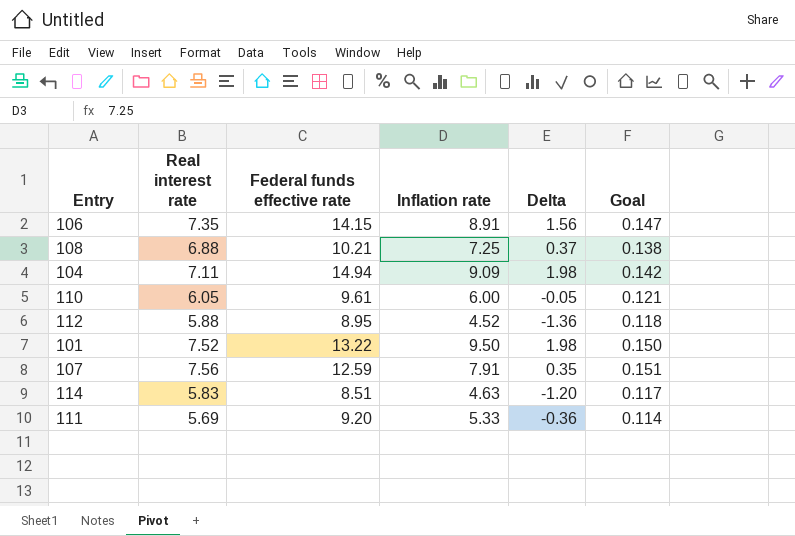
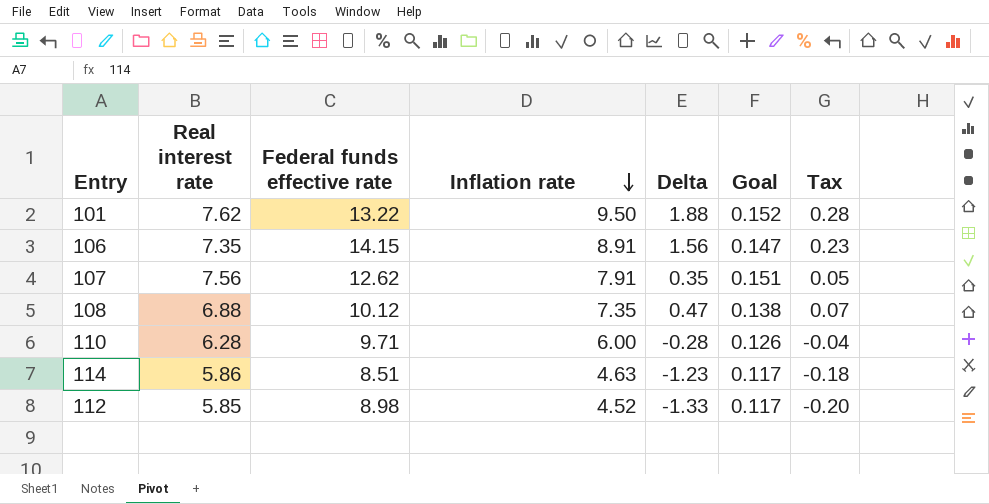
row order: none -> Inflation rate descending
column Tax | formula: none -> [Delta] * 0.15
row 104: 7.11 | 14.94 | 9.09 | 1.98 | 0.142 -> none
row 111: 5.69 | 9.20 | 5.33 | -0.36 | 0.114 -> none
101 | Real interest rate: 7.52 -> 7.62
101 | Delta: 1.98 -> 1.88
101 | Goal: 0.150 -> 0.152
107 | Federal funds effective rate: 12.59 -> 12.62
108 | Federal funds effective rate: 10.21 -> 10.12
108 | Inflation rate: 7.25 -> 7.35
108 | Delta: 0.37 -> 0.47
110 | Real interest rate: 6.05 -> 6.28
110 | Federal funds effective rate: 9.61 -> 9.71
110 | Delta: -0.05 -> -0.28
110 | Goal: 0.121 -> 0.126
114 | Real interest rate: 5.83 -> 5.86
114 | Delta: -1.20 -> -1.23
112 | Real interest rate: 5.88 -> 5.85
112 | Federal funds effective rate: 8.95 -> 8.98
112 | Delta: -1.36 -> -1.33
112 | Goal: 0.118 -> 0.117

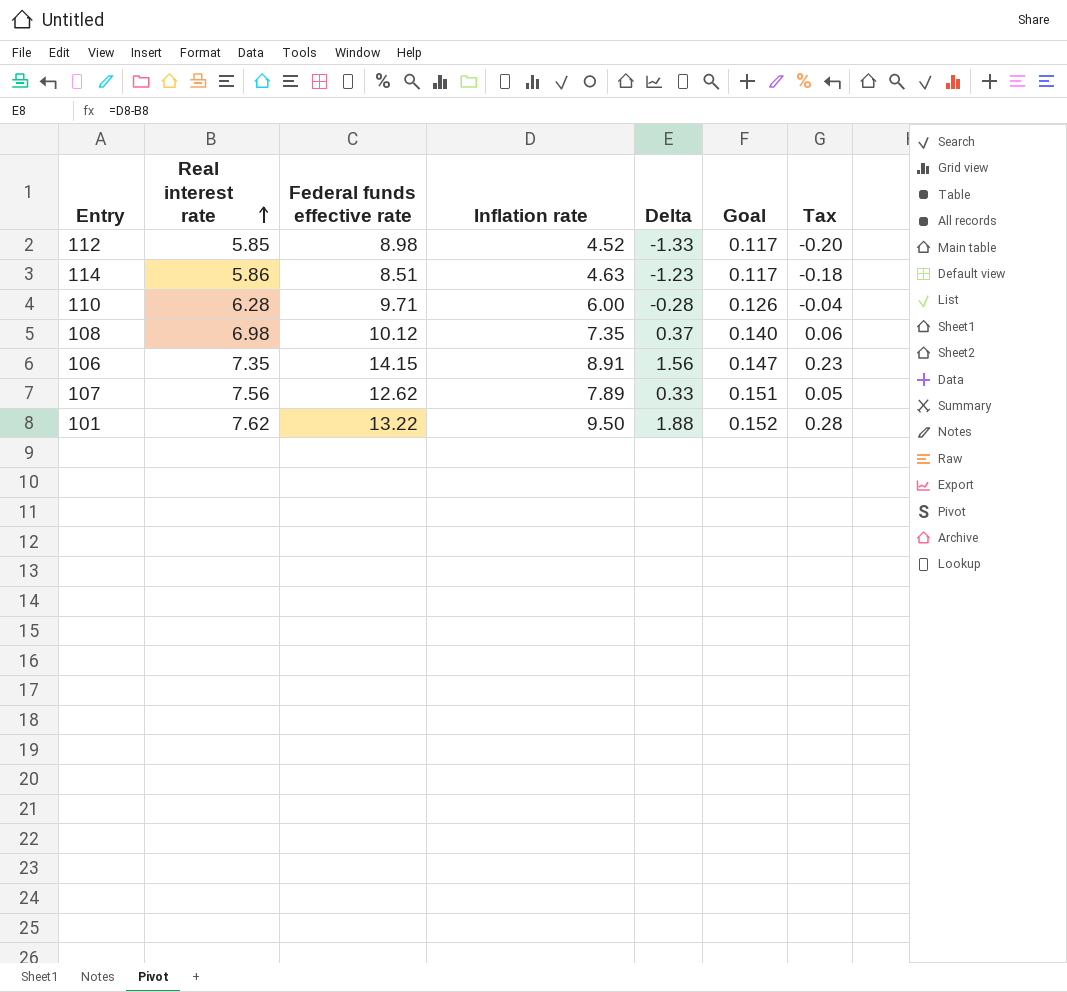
row order: Inflation rate descending -> Real interest rate ascending
108 | Real interest rate: 6.88 -> 6.98
108 | Delta: 0.47 -> 0.37
108 | Goal: 0.138 -> 0.140
108 | Tax: 0.07 -> 0.06
107 | Inflation rate: 7.91 -> 7.89
107 | Delta: 0.35 -> 0.33

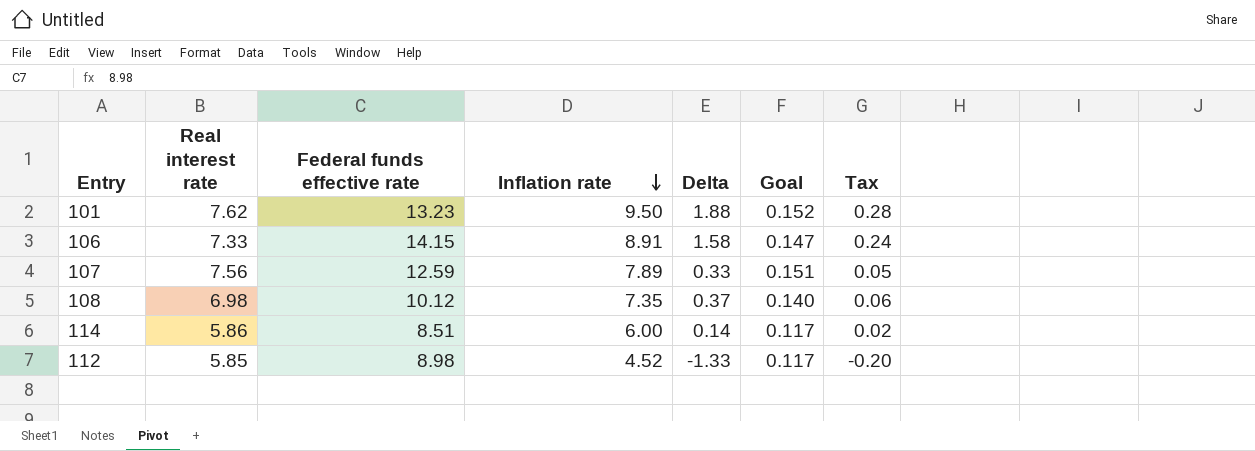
row order: Real interest rate ascending -> Inflation rate descending
row 110: 6.28 | 9.71 | 6.00 | -0.28 | 0.126 | -0.04 -> none
101 | Federal funds effective rate: 13.22 -> 13.23
106 | Real interest rate: 7.35 -> 7.33
106 | Delta: 1.56 -> 1.58
106 | Tax: 0.23 -> 0.24
107 | Federal funds effective rate: 12.62 -> 12.59
114 | Inflation rate: 4.63 -> 6.00
114 | Delta: -1.23 -> 0.14
114 | Tax: -0.18 -> 0.02

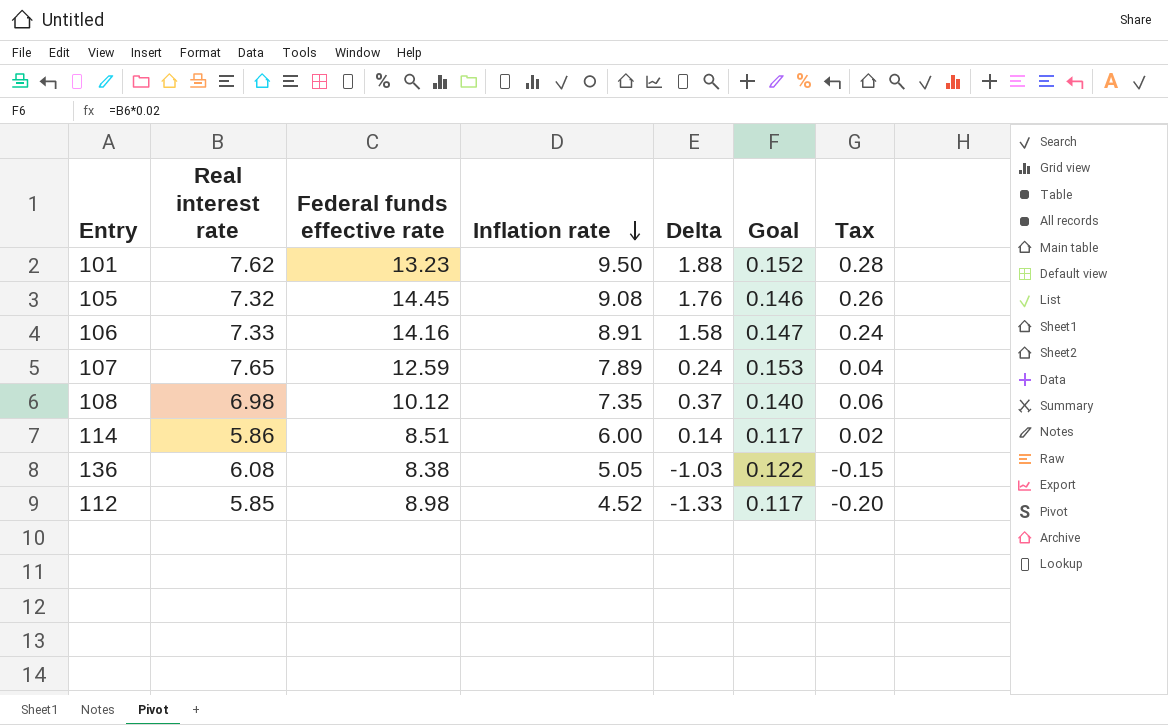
row 105: none -> 7.32 | 14.45 | 9.08 | 1.76 | 0.146 | 0.26
106 | Federal funds effective rate: 14.15 -> 14.16
107 | Real interest rate: 7.56 -> 7.65
107 | Delta: 0.33 -> 0.24
107 | Goal: 0.151 -> 0.153
107 | Tax: 0.05 -> 0.04
row 136: none -> 6.08 | 8.38 | 5.05 | -1.03 | 0.122 | -0.15

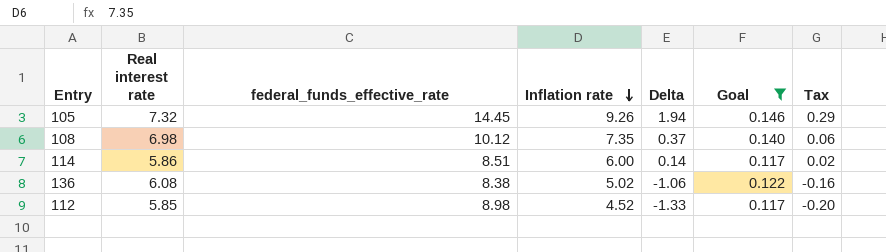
filter: none -> Goal <= 0.146
column name: Federal funds effective rate -> federal_funds_effective_rate
105 | Inflation rate: 9.08 -> 9.26
105 | Delta: 1.76 -> 1.94
105 | Tax: 0.26 -> 0.29
136 | Inflation rate: 5.05 -> 5.02
136 | Delta: -1.03 -> -1.06
136 | Tax: -0.15 -> -0.16

